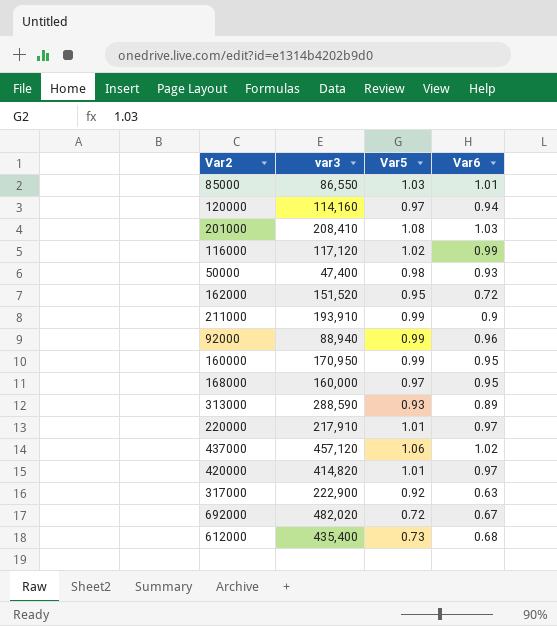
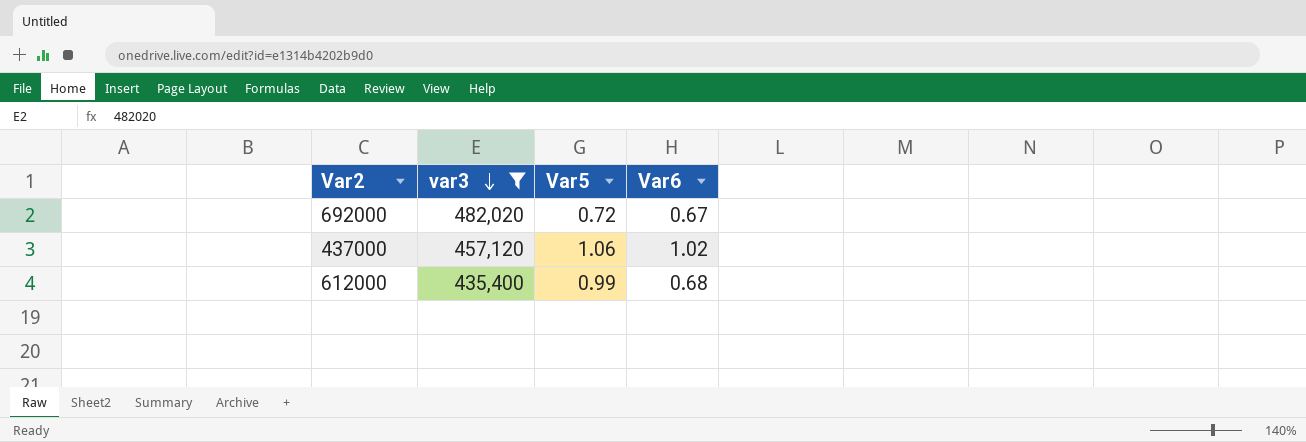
filter: none -> var3 >= 435,400
row order: none -> var3 descending
612000 | Var5: 0.73 -> 0.99

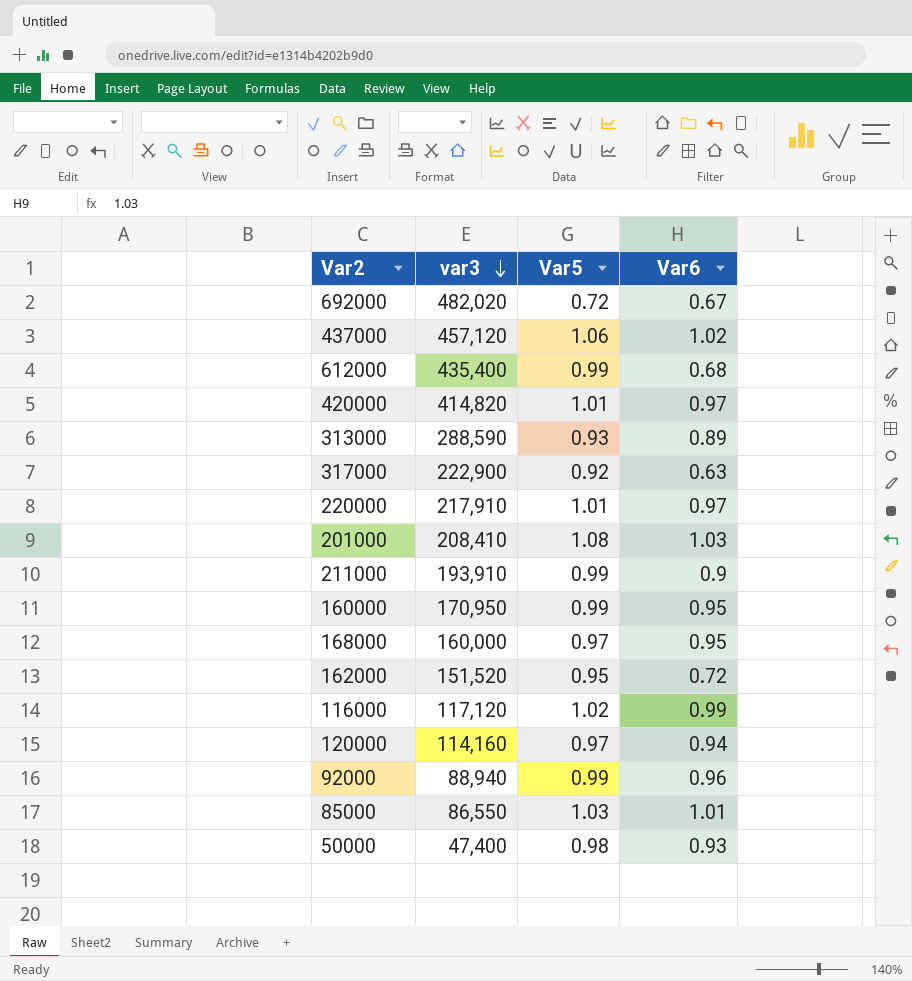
filter: var3 >= 435,400 -> none

